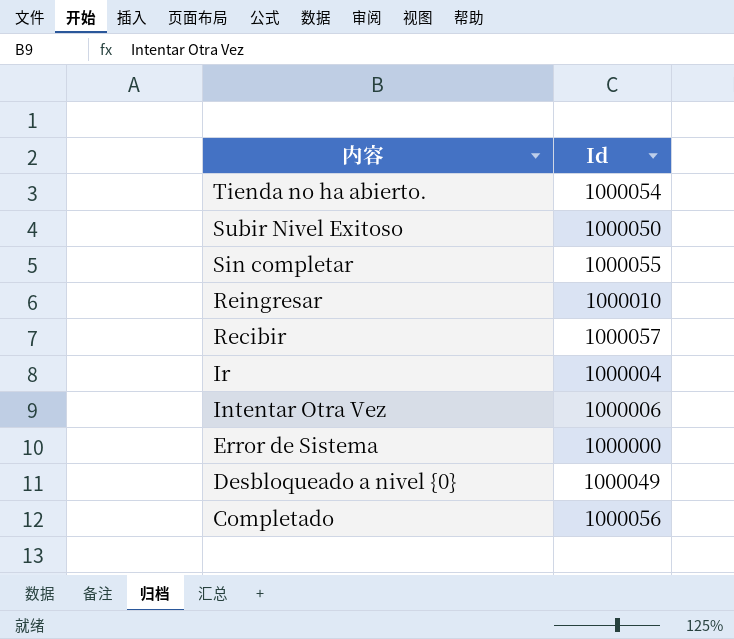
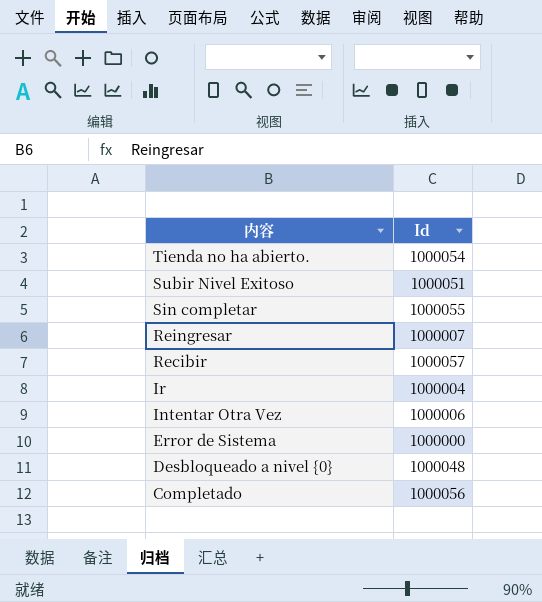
Subir Nivel Exitoso | Id: 1000050 -> 1000051
Reingresar | Id: 1000010 -> 1000007
Desbloqueado a nivel {0} | Id: 1000049 -> 1000048

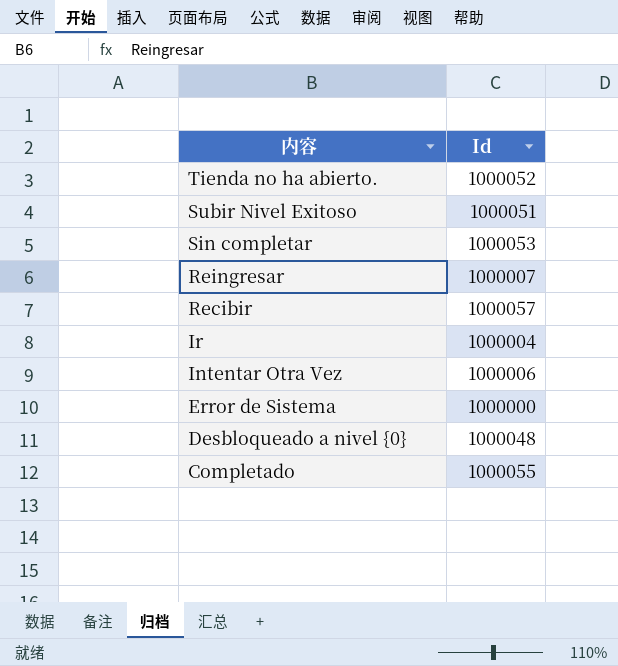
Tienda no ha abierto. | Id: 1000054 -> 1000052
Sin completar | Id: 1000055 -> 1000053
Completado | Id: 1000056 -> 1000055

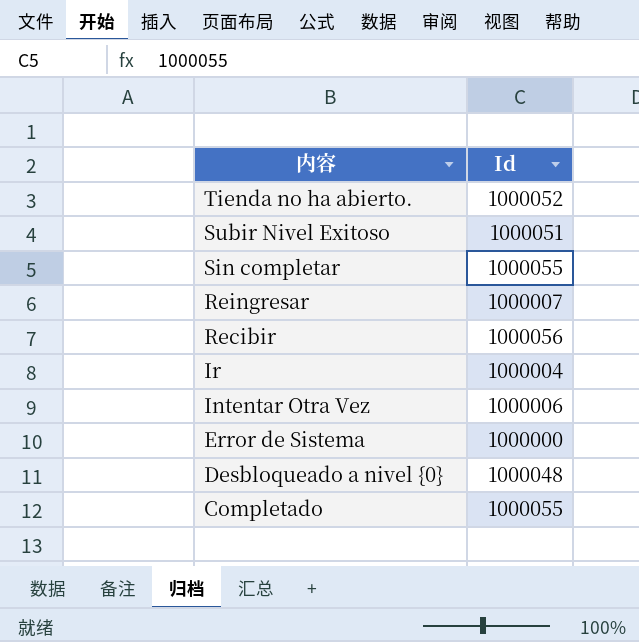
Sin completar | Id: 1000053 -> 1000055
Recibir | Id: 1000057 -> 1000056

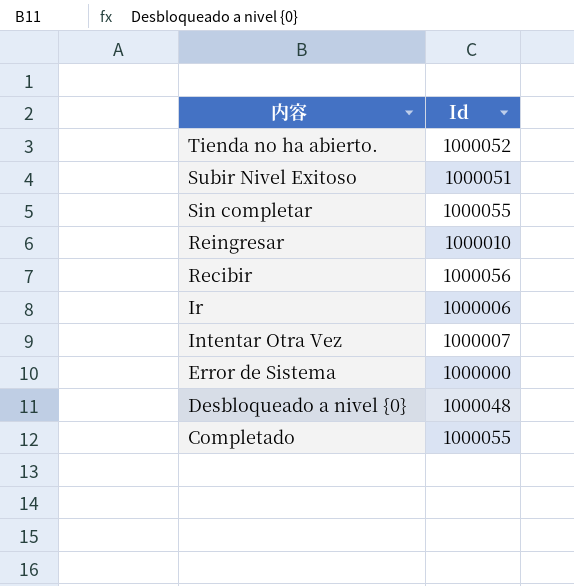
Reingresar | Id: 1000007 -> 1000010
Ir | Id: 1000004 -> 1000006
Intentar Otra Vez | Id: 1000006 -> 1000007

